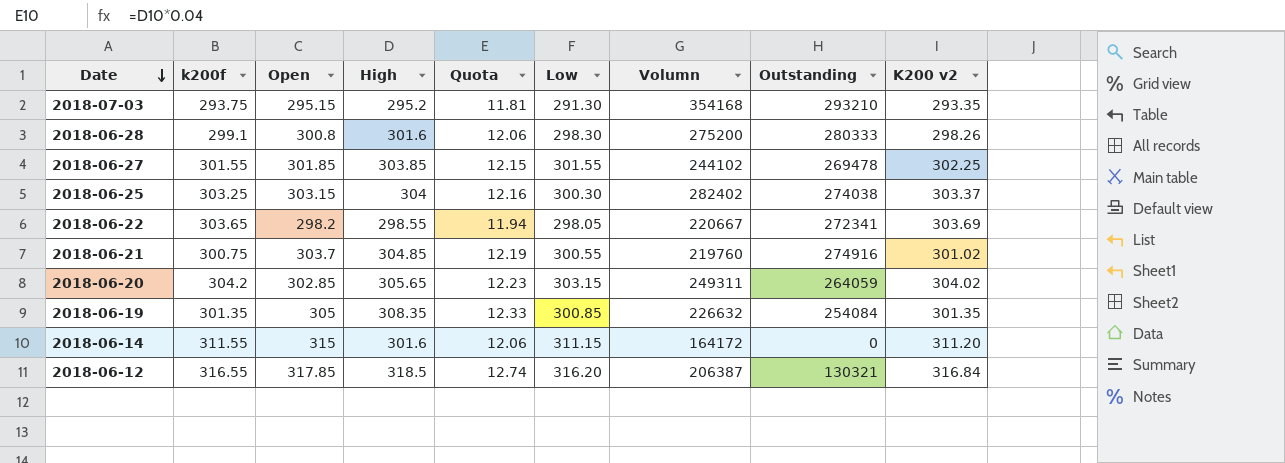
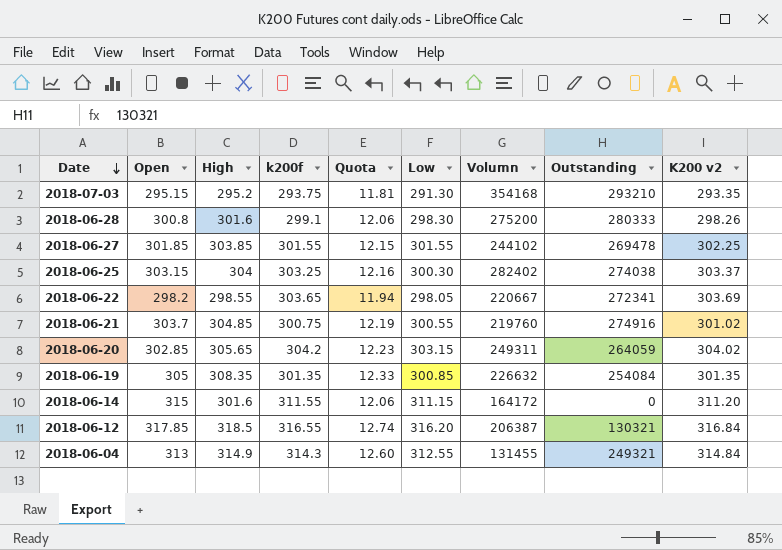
column k200f | position: 2 -> 4
row 2018-06-04: none -> 313 | 314.9 | 314.3 | 12.60 | 312.55 | 131455 | 249321 | 314.84

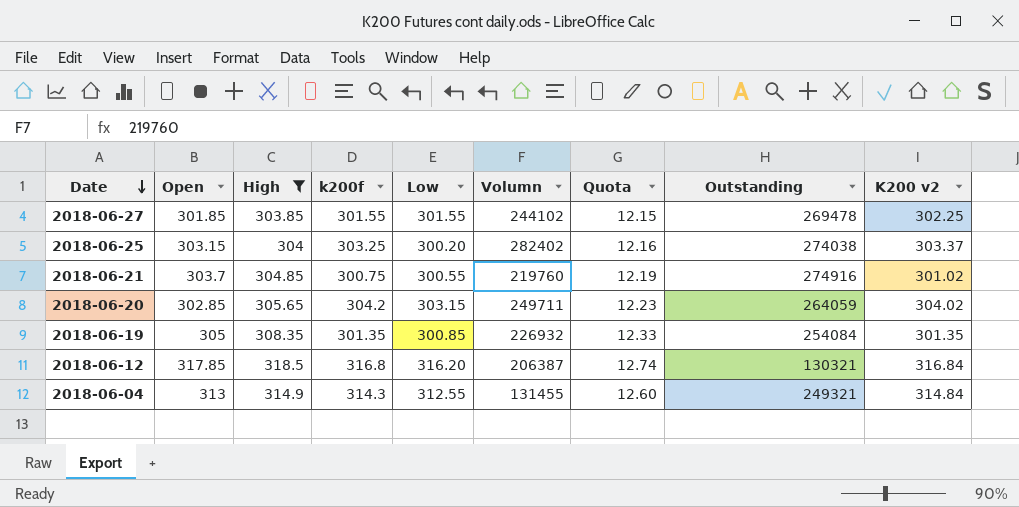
filter: none -> High >= 303.85
column Quota | position: 5 -> 7
2018-06-25 | Low: 300.30 -> 300.20
2018-06-20 | Volumn: 249311 -> 249711
2018-06-19 | Volumn: 226632 -> 226932
2018-06-12 | k200f: 316.55 -> 316.8

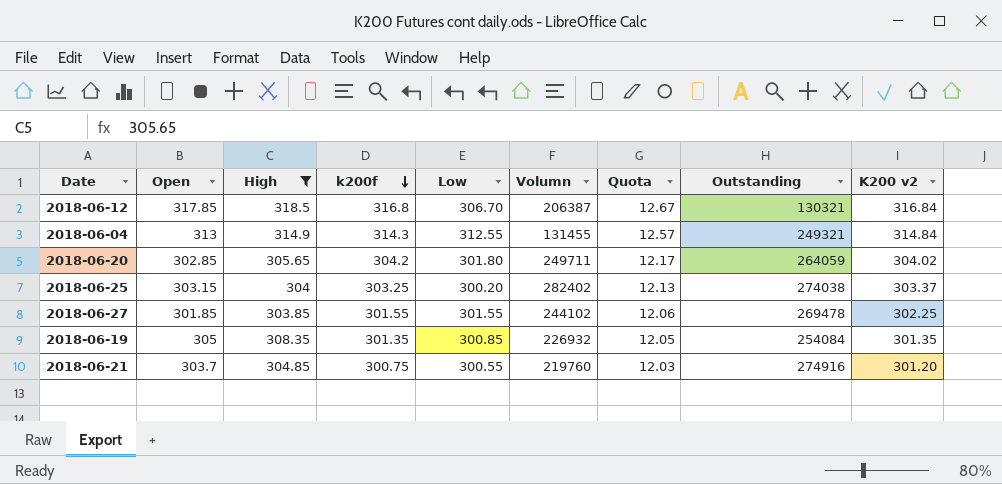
row order: Date descending -> k200f descending
column Quota | formula: [High] * 0.04 -> [k200f] * 0.04
2018-06-12 | Low: 316.20 -> 306.70
2018-06-20 | Low: 303.15 -> 301.80
2018-06-21 | K200 v2: 301.02 -> 301.20

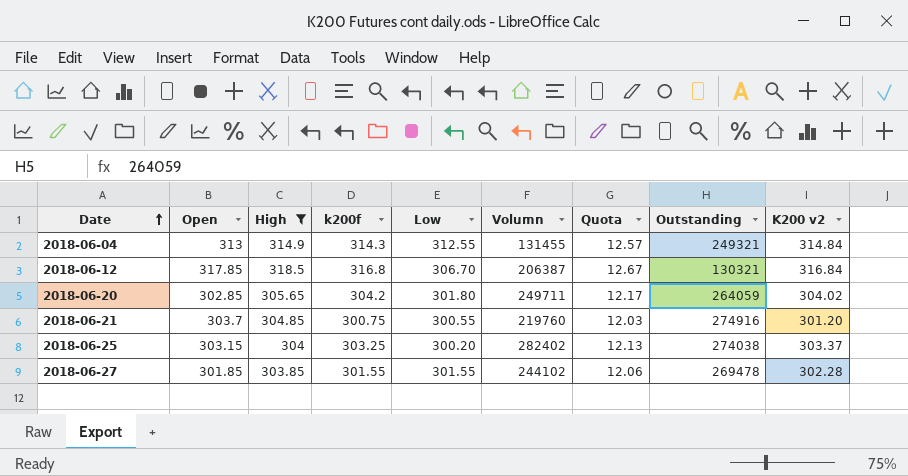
row order: k200f descending -> Date ascending
row 2018-06-19: 305 | 308.35 | 301.35 | 300.85 | 226932 | 12.05 | 254084 | 301.35 -> none
2018-06-27 | K200 v2: 302.25 -> 302.28

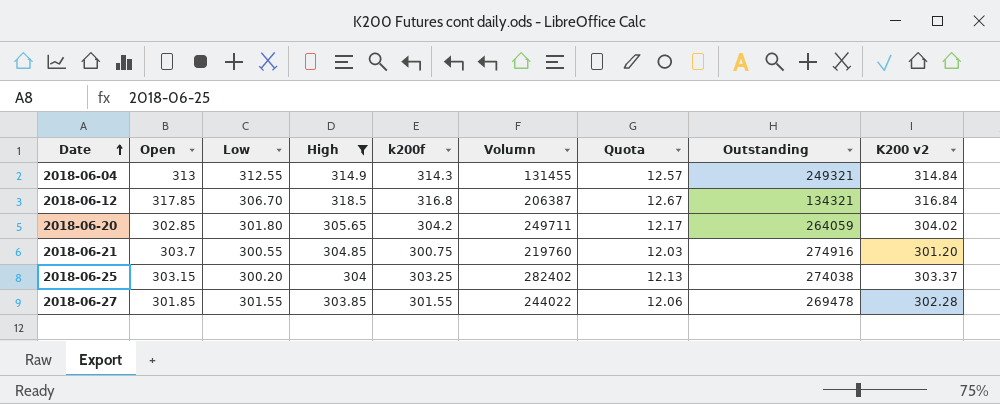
column Low | position: 5 -> 3
2018-06-12 | Outstanding: 130321 -> 134321
2018-06-27 | Volumn: 244102 -> 244022

